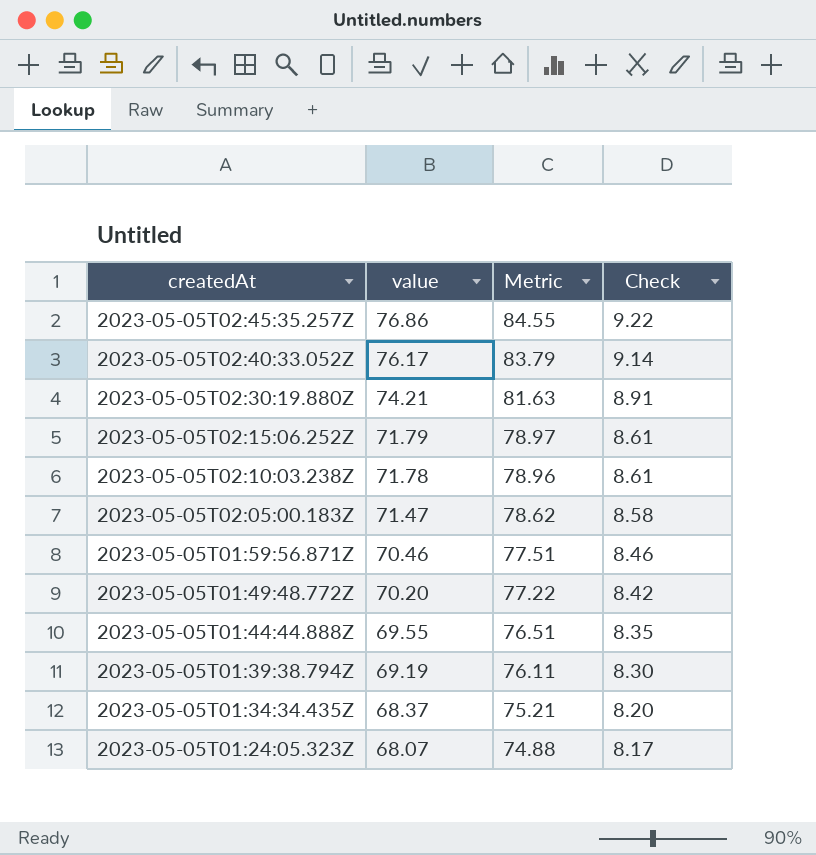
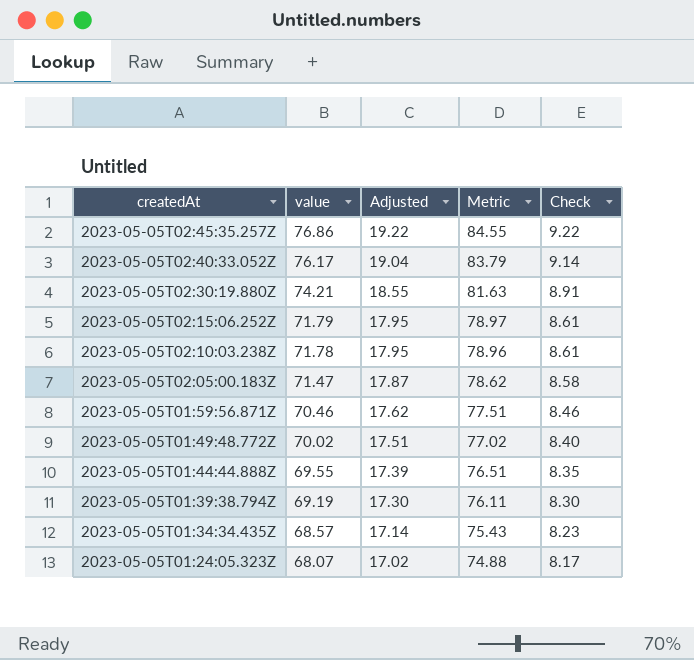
column Adjusted | formula: none -> [value] * 0.25
2023-05-05T01:49:48.772Z | value: 70.20 -> 70.02
2023-05-05T01:49:48.772Z | Metric: 77.22 -> 77.02
2023-05-05T01:49:48.772Z | Check: 8.42 -> 8.40
2023-05-05T01:34:34.435Z | value: 68.37 -> 68.57
2023-05-05T01:34:34.435Z | Metric: 75.21 -> 75.43
2023-05-05T01:34:34.435Z | Check: 8.20 -> 8.23

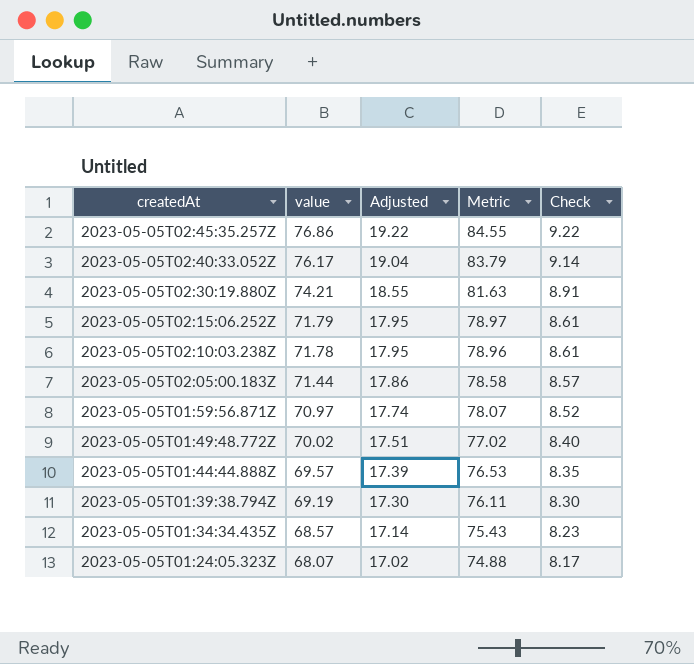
2023-05-05T02:05:00.183Z | value: 71.47 -> 71.44
2023-05-05T02:05:00.183Z | Adjusted: 17.87 -> 17.86
2023-05-05T02:05:00.183Z | Metric: 78.62 -> 78.58
2023-05-05T02:05:00.183Z | Check: 8.58 -> 8.57
2023-05-05T01:59:56.871Z | value: 70.46 -> 70.97
2023-05-05T01:59:56.871Z | Adjusted: 17.62 -> 17.74
2023-05-05T01:59:56.871Z | Metric: 77.51 -> 78.07
2023-05-05T01:59:56.871Z | Check: 8.46 -> 8.52
2023-05-05T01:44:44.888Z | value: 69.55 -> 69.57
2023-05-05T01:44:44.888Z | Metric: 76.51 -> 76.53

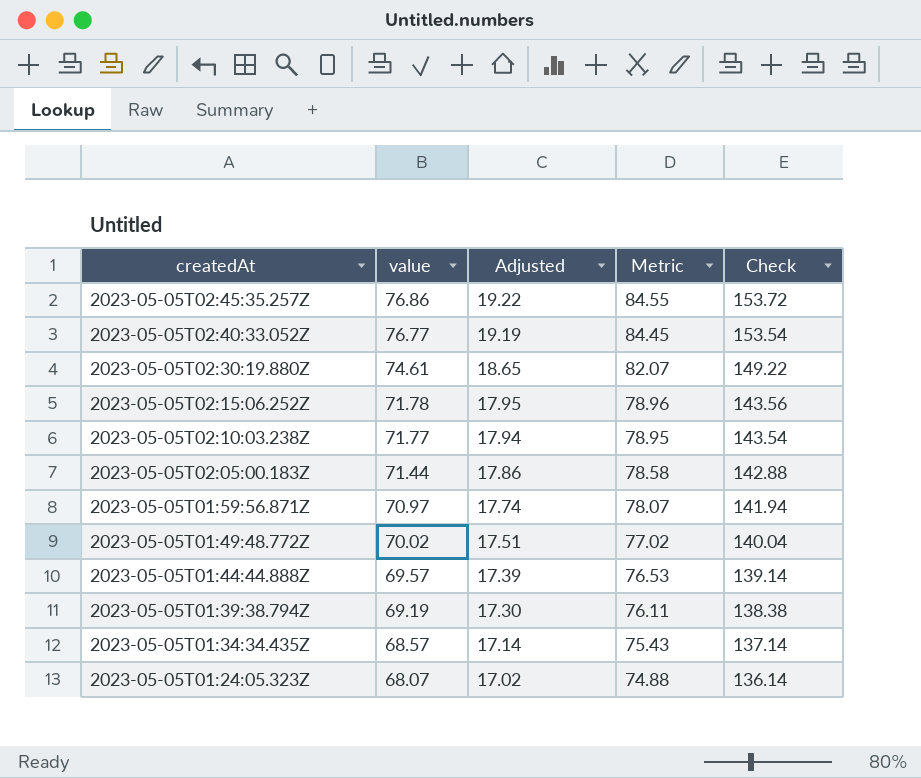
column Check | formula: [value] * 0.12 -> [value] * 2
2023-05-05T02:40:33.052Z | value: 76.17 -> 76.77
2023-05-05T02:40:33.052Z | Adjusted: 19.04 -> 19.19
2023-05-05T02:40:33.052Z | Metric: 83.79 -> 84.45
2023-05-05T02:30:19.880Z | value: 74.21 -> 74.61
2023-05-05T02:30:19.880Z | Adjusted: 18.55 -> 18.65
2023-05-05T02:30:19.880Z | Metric: 81.63 -> 82.07
2023-05-05T02:15:06.252Z | value: 71.79 -> 71.78
2023-05-05T02:15:06.252Z | Metric: 78.97 -> 78.96
2023-05-05T02:10:03.238Z | value: 71.78 -> 71.77
2023-05-05T02:10:03.238Z | Adjusted: 17.95 -> 17.94
2023-05-05T02:10:03.238Z | Metric: 78.96 -> 78.95

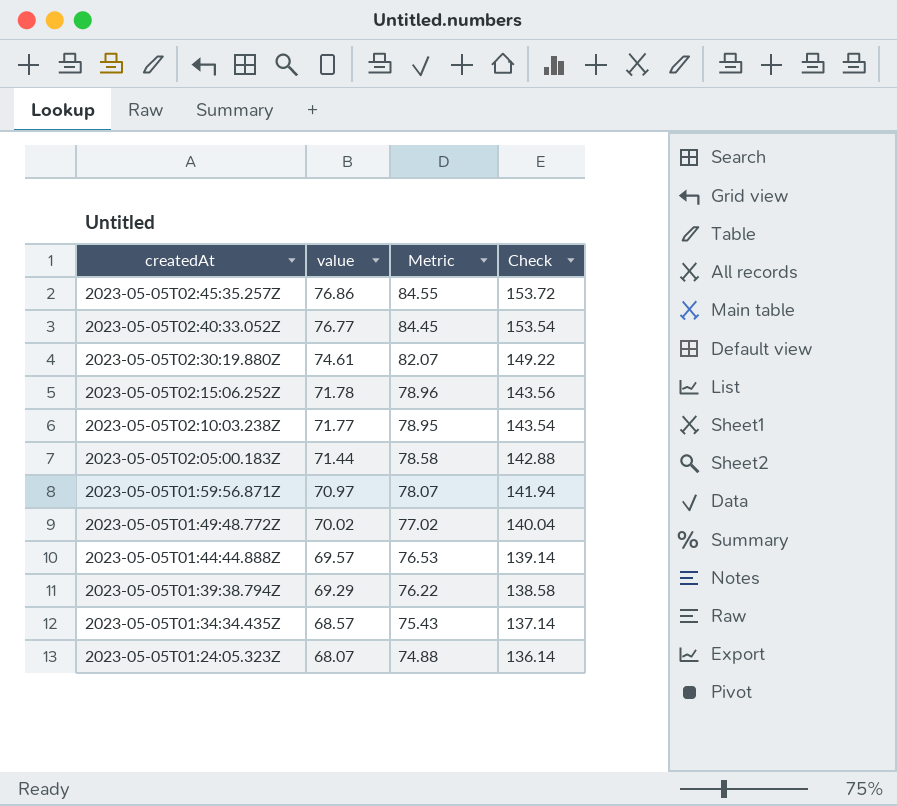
column Adjusted | formula: [value] * 0.25 -> none
2023-05-05T01:39:38.794Z | value: 69.19 -> 69.29
2023-05-05T01:39:38.794Z | Metric: 76.11 -> 76.22
2023-05-05T01:39:38.794Z | Check: 138.38 -> 138.58

